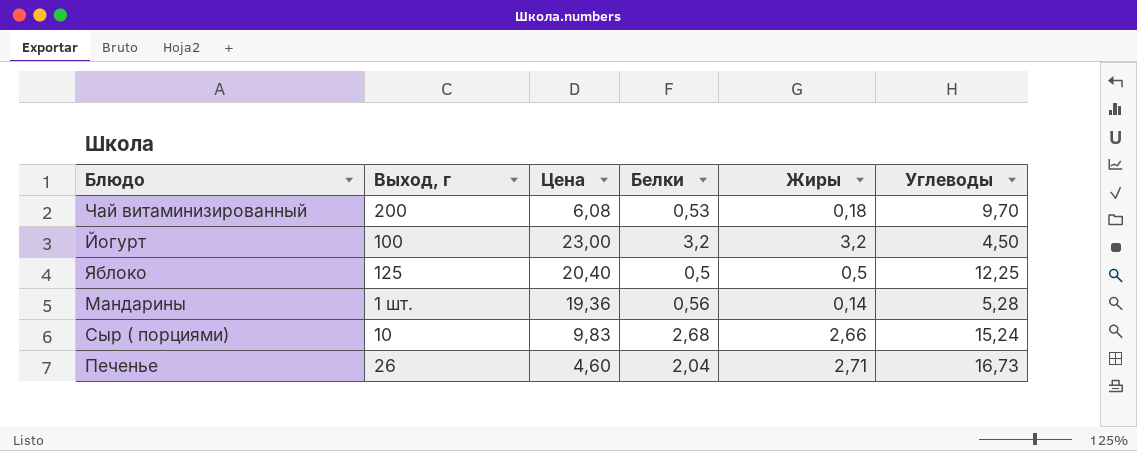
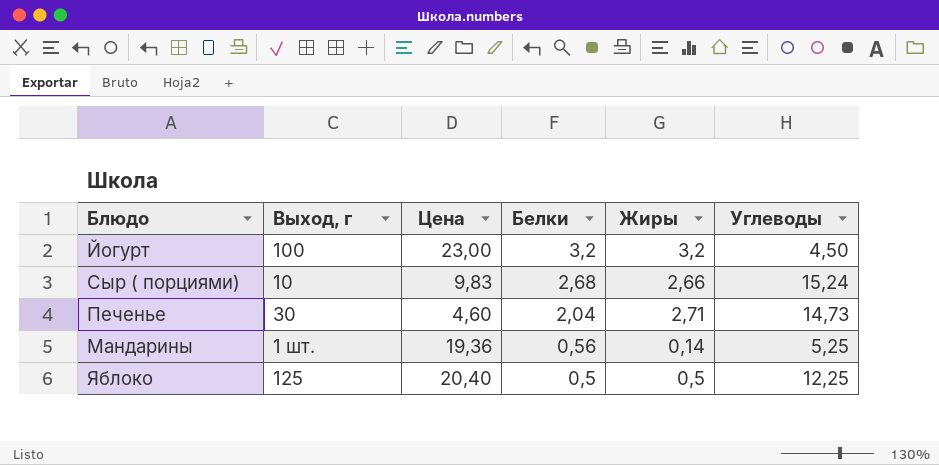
row order: none -> Белки descending
row Чай витаминизированный: 200 | 6,08 | 0,53 | 0,18 | 9,70 -> none
Печенье | Выход, г: 26 -> 30
Печенье | Углеводы: 16,73 -> 14,73
Мандарины | Углеводы: 5,28 -> 5,25

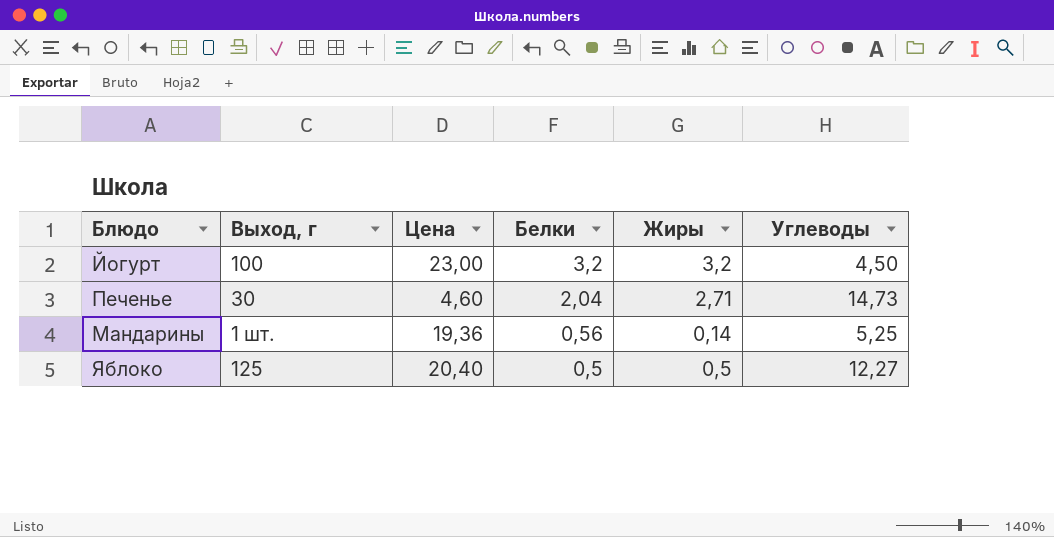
row Сыр ( порциями): 10 | 9,83 | 2,68 | 2,66 | 15,24 -> none
Яблоко | Углеводы: 12,25 -> 12,27

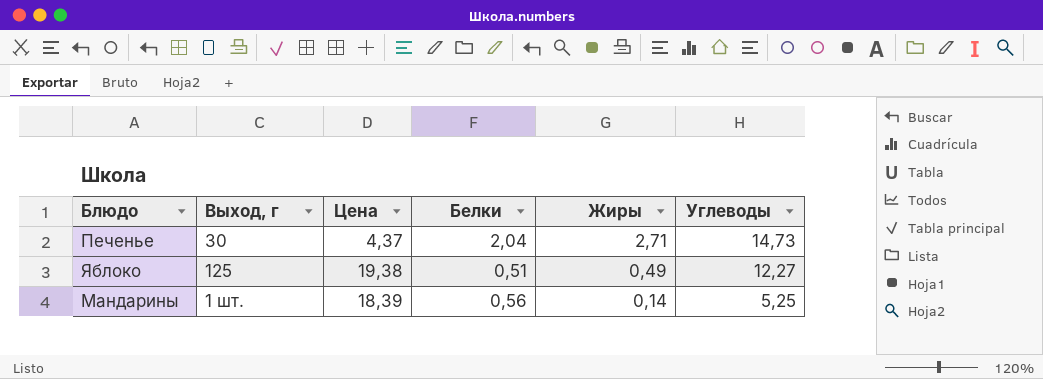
row order: Белки descending -> Жиры descending
row Йогурт: 100 | 23,00 | 3,2 | 3,2 | 4,50 -> none
Печенье | Цена: 4,60 -> 4,37
Яблоко | Цена: 20,40 -> 19,38
Яблоко | Белки: 0,5 -> 0,51
Яблоко | Жиры: 0,5 -> 0,49
Мандарины | Цена: 19,36 -> 18,39

